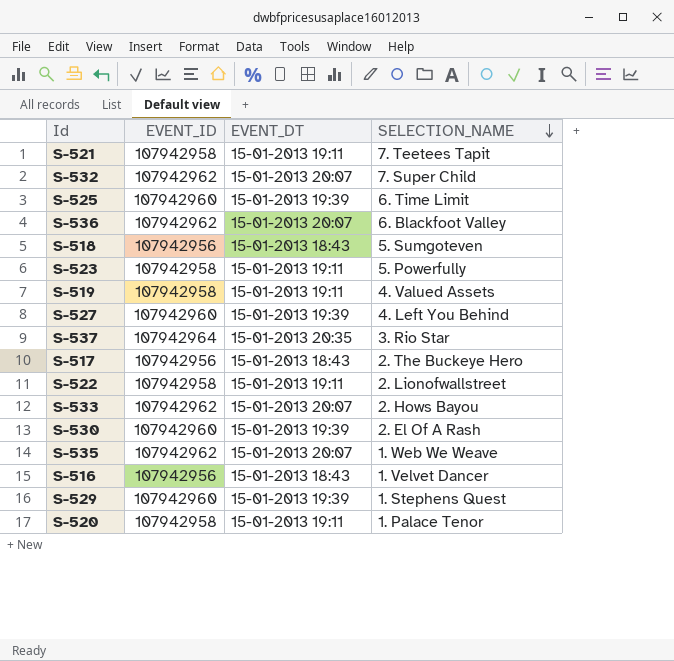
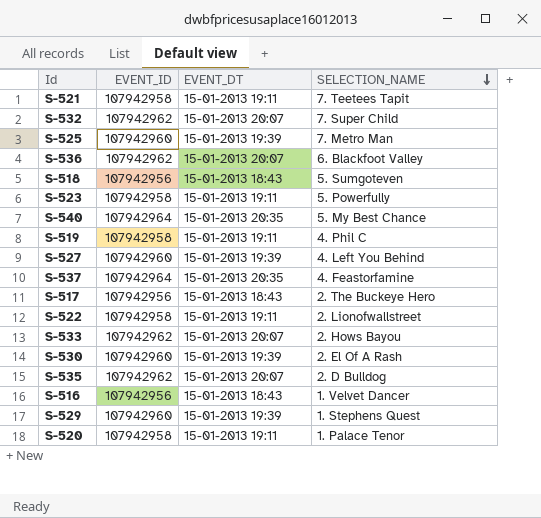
S-525 | SELECTION_NAME: 6. Time Limit -> 7. Metro Man
row S-540: none -> 107942964 | 15-01-2013 20:35 | 5. My Best Chance
S-519 | SELECTION_NAME: 4. Valued Assets -> 4. Phil C
S-537 | SELECTION_NAME: 3. Rio Star -> 4. Feastorfamine
S-535 | SELECTION_NAME: 1. Web We Weave -> 2. D Bulldog

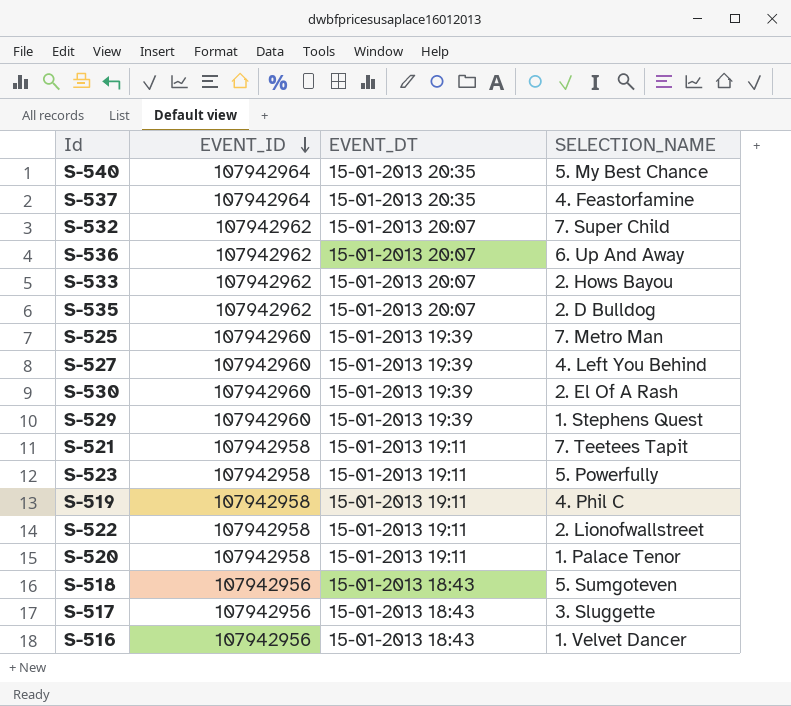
row order: SELECTION_NAME descending -> EVENT_ID descending
S-536 | SELECTION_NAME: 6. Blackfoot Valley -> 6. Up And Away
S-517 | SELECTION_NAME: 2. The Buckeye Hero -> 3. Sluggette

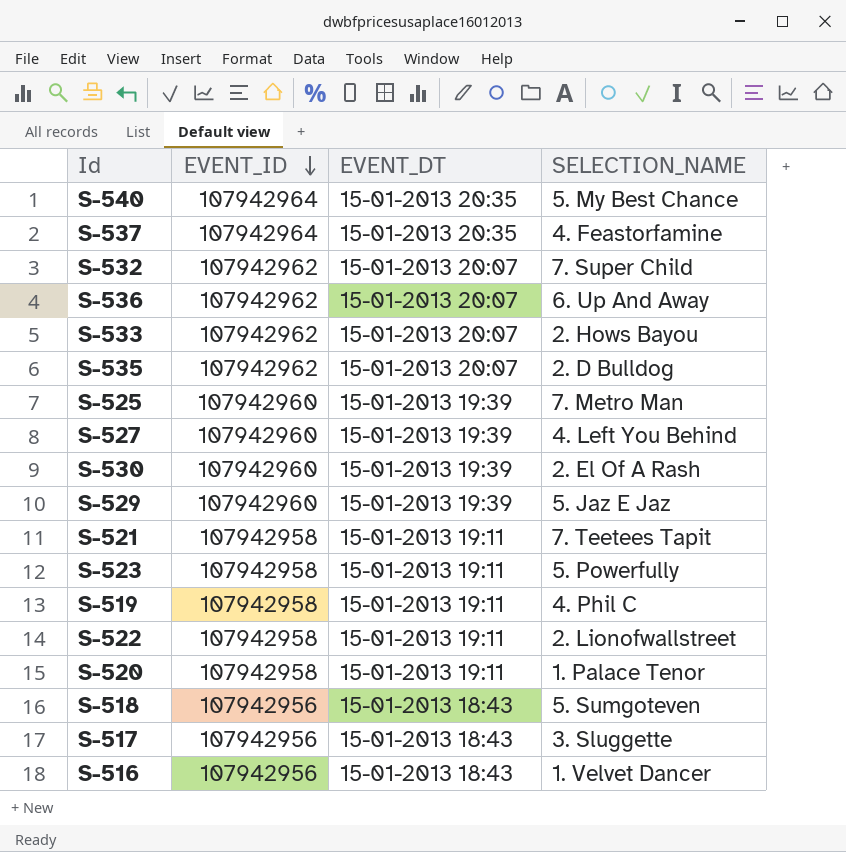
S-529 | SELECTION_NAME: 1. Stephens Quest -> 5. Jaz E Jaz

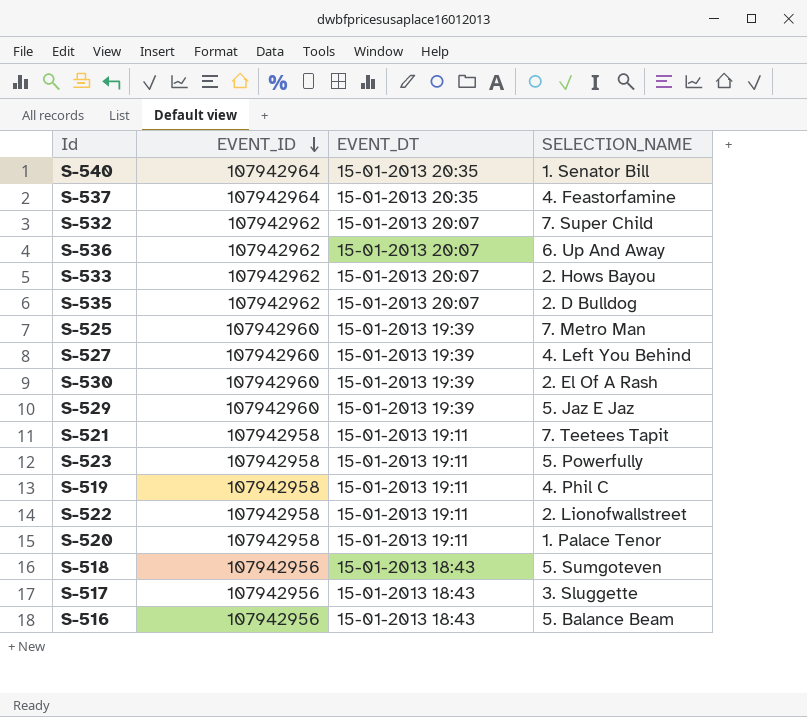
S-540 | SELECTION_NAME: 5. My Best Chance -> 1. Senator Bill
S-516 | SELECTION_NAME: 1. Velvet Dancer -> 5. Balance Beam

